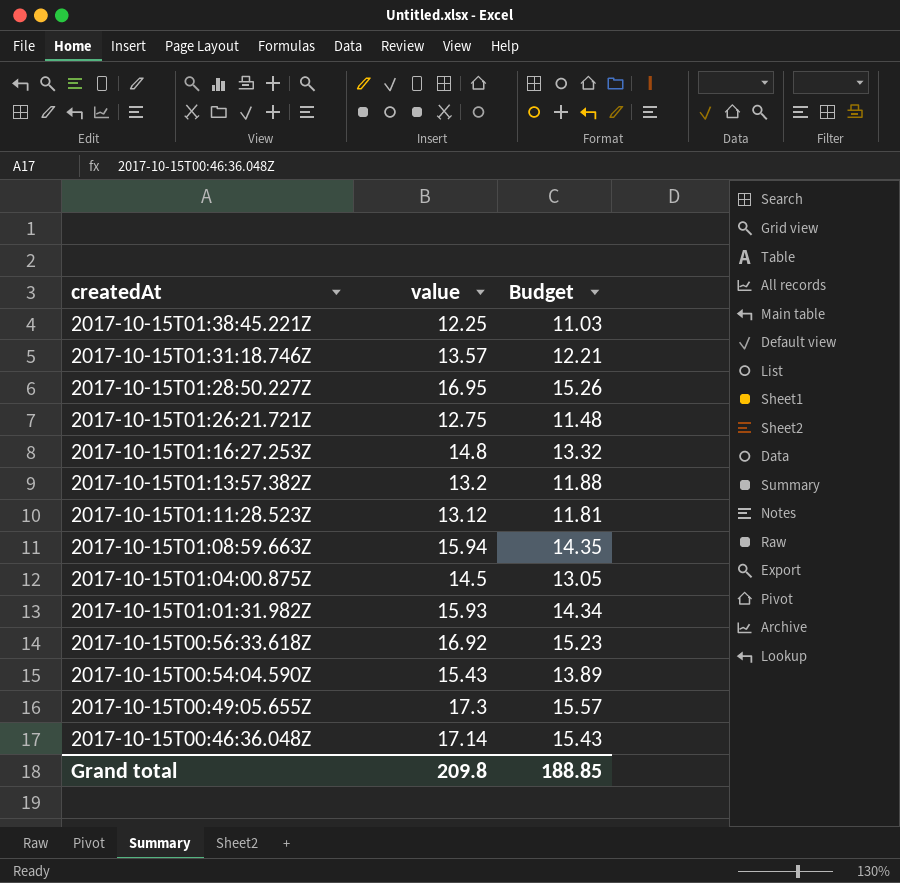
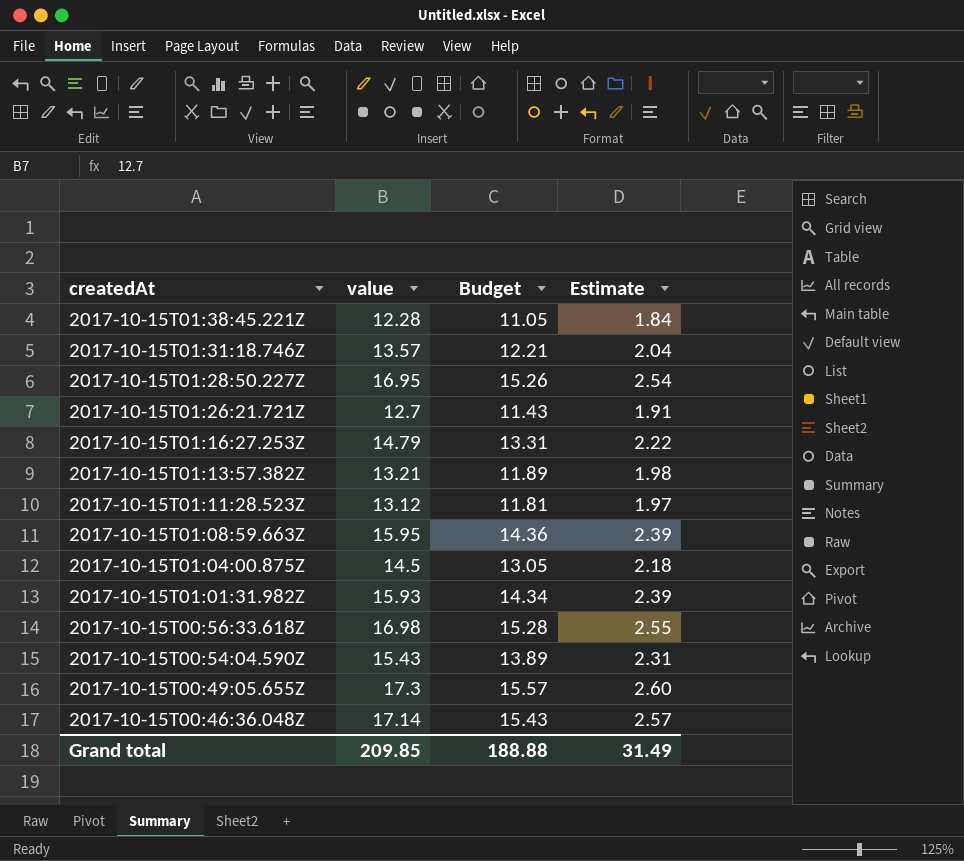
column Estimate | formula: none -> [value] * 0.15
2017-10-15T01:38:45.221Z | value: 12.25 -> 12.28
2017-10-15T01:38:45.221Z | Budget: 11.03 -> 11.05
2017-10-15T01:26:21.721Z | value: 12.75 -> 12.7
2017-10-15T01:26:21.721Z | Budget: 11.48 -> 11.43
2017-10-15T01:16:27.253Z | value: 14.8 -> 14.79
2017-10-15T01:16:27.253Z | Budget: 13.32 -> 13.31
2017-10-15T01:13:57.382Z | value: 13.2 -> 13.21
2017-10-15T01:13:57.382Z | Budget: 11.88 -> 11.89
2017-10-15T01:08:59.663Z | value: 15.94 -> 15.95
2017-10-15T01:08:59.663Z | Budget: 14.35 -> 14.36
2017-10-15T00:56:33.618Z | value: 16.92 -> 16.98
2017-10-15T00:56:33.618Z | Budget: 15.23 -> 15.28
Grand total | value: 209.8 -> 209.85
Grand total | Budget: 188.85 -> 188.88

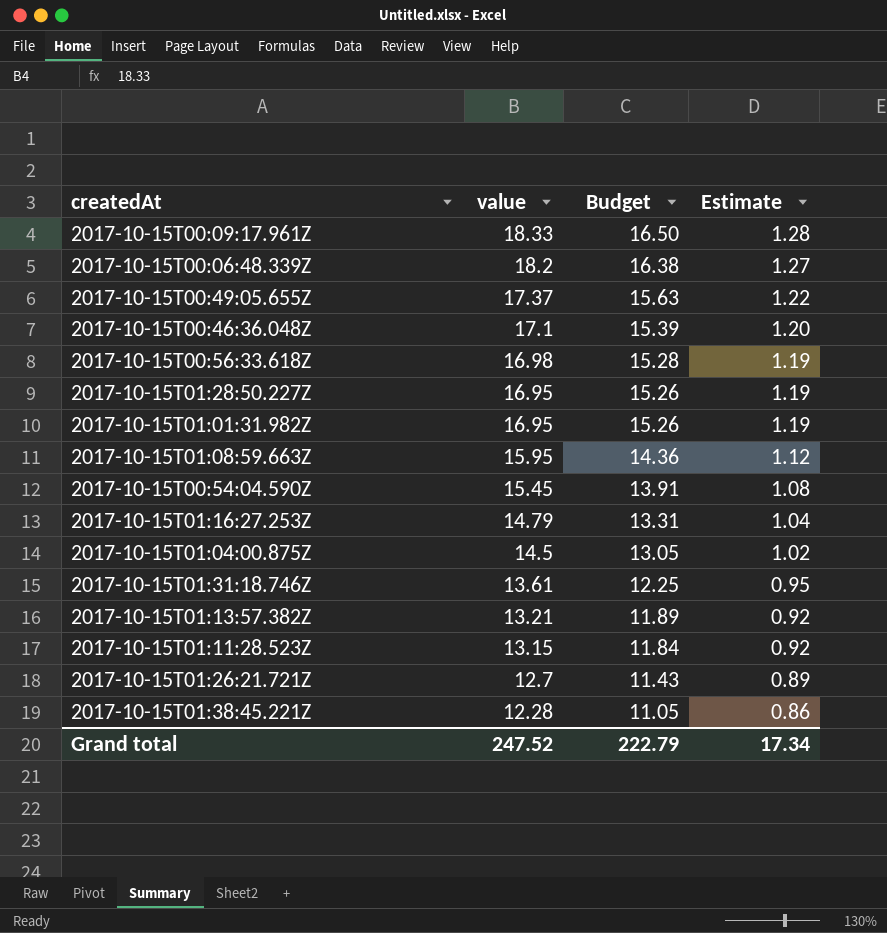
row order: createdAt descending -> value descending
column Estimate | formula: [value] * 0.15 -> [value] * 0.07
row 2017-10-15T00:09:17.961Z: none -> 18.33 | 16.50 | 1.28
row 2017-10-15T00:06:48.339Z: none -> 18.2 | 16.38 | 1.27
2017-10-15T00:49:05.655Z | value: 17.3 -> 17.37
2017-10-15T00:49:05.655Z | Budget: 15.57 -> 15.63
2017-10-15T00:46:36.048Z | value: 17.14 -> 17.1
2017-10-15T00:46:36.048Z | Budget: 15.43 -> 15.39
2017-10-15T01:01:31.982Z | value: 15.93 -> 16.95
2017-10-15T01:01:31.982Z | Budget: 14.34 -> 15.26
2017-10-15T00:54:04.590Z | value: 15.43 -> 15.45
2017-10-15T00:54:04.590Z | Budget: 13.89 -> 13.91
2017-10-15T01:31:18.746Z | value: 13.57 -> 13.61
2017-10-15T01:31:18.746Z | Budget: 12.21 -> 12.25
2017-10-15T01:11:28.523Z | value: 13.12 -> 13.15
2017-10-15T01:11:28.523Z | Budget: 11.81 -> 11.84
Grand total | value: 209.85 -> 247.52
Grand total | Budget: 188.88 -> 222.79
Grand total | Estimate: 31.49 -> 17.34

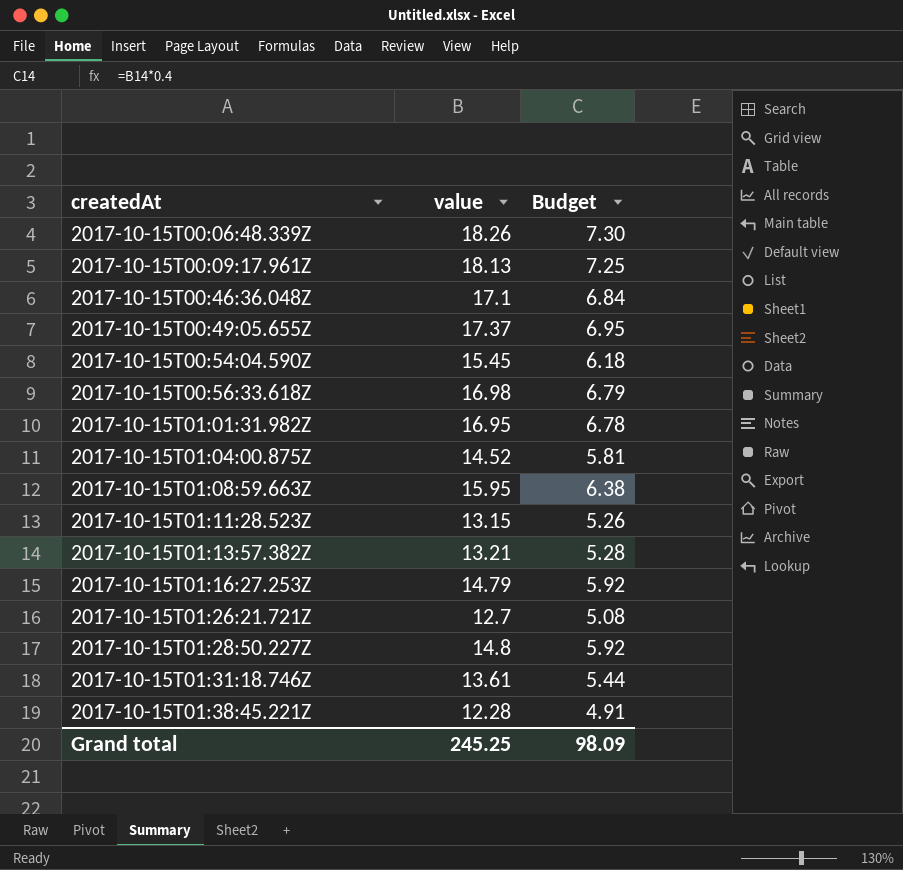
row order: value descending -> createdAt ascending
column Estimate | formula: [value] * 0.07 -> none
column Budget | formula: [value] * 0.9 -> [value] * 0.4
2017-10-15T00:06:48.339Z | value: 18.2 -> 18.26
2017-10-15T00:09:17.961Z | value: 18.33 -> 18.13
2017-10-15T01:04:00.875Z | value: 14.5 -> 14.52
2017-10-15T01:28:50.227Z | value: 16.95 -> 14.8
Grand total | value: 247.52 -> 245.25
Grand total | Budget: 222.79 -> 98.09

